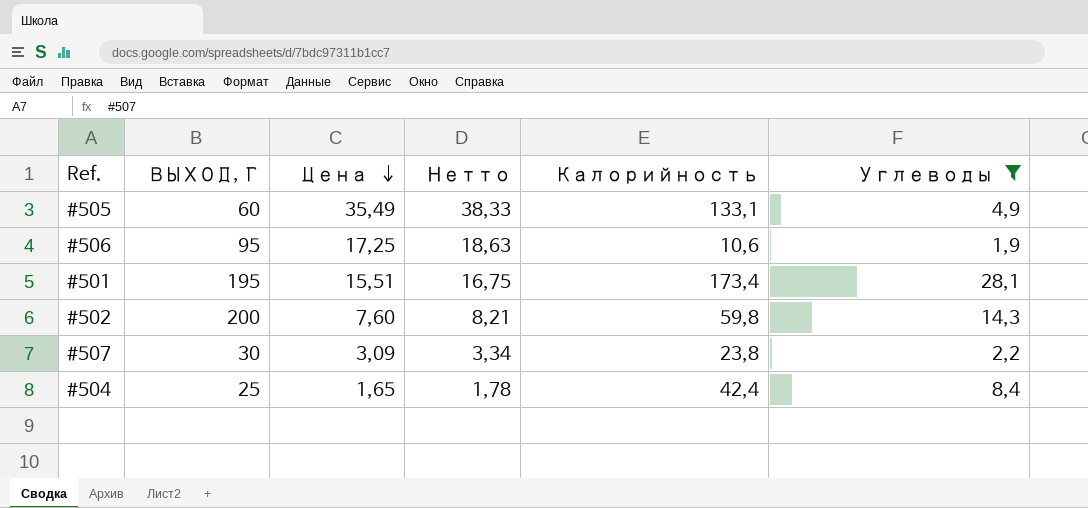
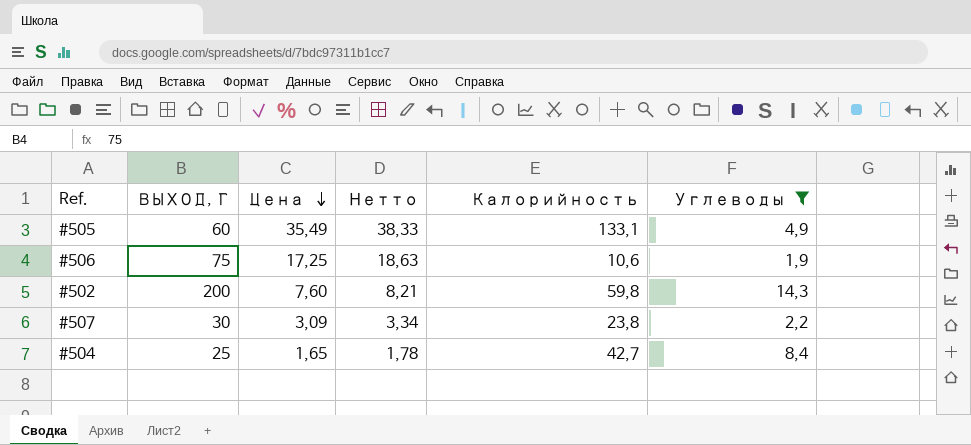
row #501: 195 | 15,51 | 16,75 | 173,4 | 28,1 -> none
#506 | ВЫХОД, Г: 95 -> 75
#504 | Калорийность: 42,4 -> 42,7

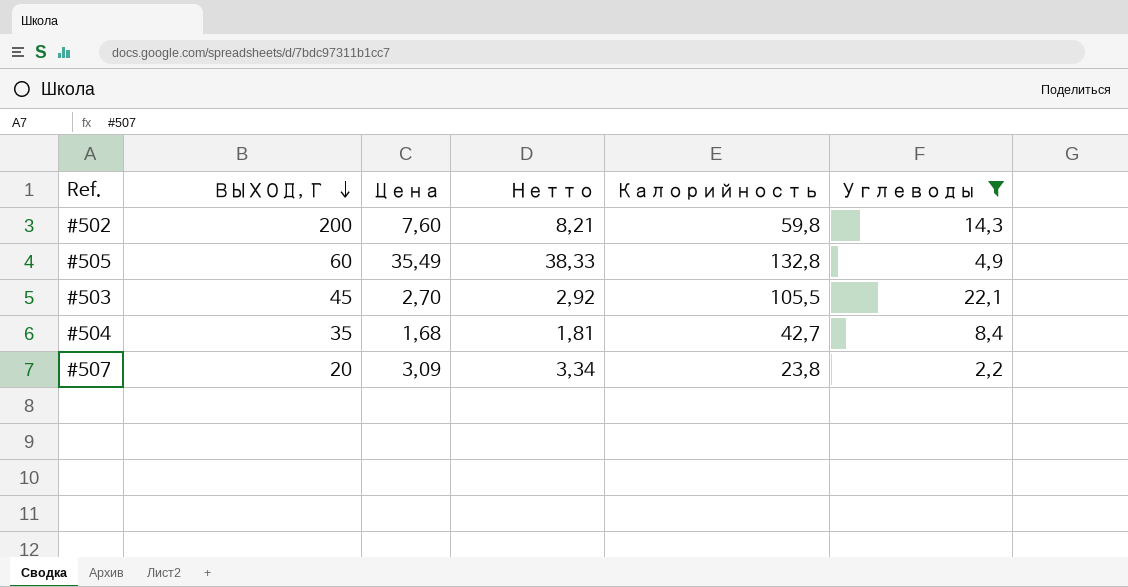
row order: Цена descending -> ВЫХОД, Г descending
row #506: 75 | 17,25 | 18,63 | 10,6 | 1,9 -> none
#505 | Калорийность: 133,1 -> 132,8
row #503: none -> 45 | 2,70 | 2,92 | 105,5 | 22,1
#504 | ВЫХОД, Г: 25 -> 35
#504 | Цена: 1,65 -> 1,68
#504 | Нетто: 1,78 -> 1,81
#507 | ВЫХОД, Г: 30 -> 20

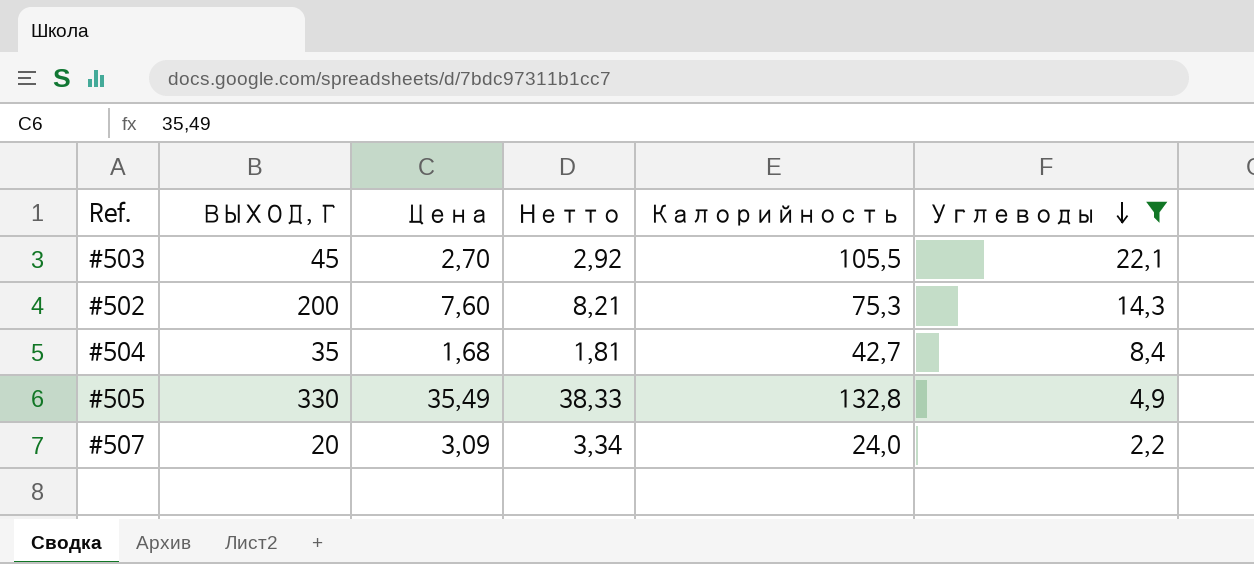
row order: ВЫХОД, Г descending -> Углеводы descending
#502 | Калорийность: 59,8 -> 75,3
#505 | ВЫХОД, Г: 60 -> 330
#507 | Калорийность: 23,8 -> 24,0

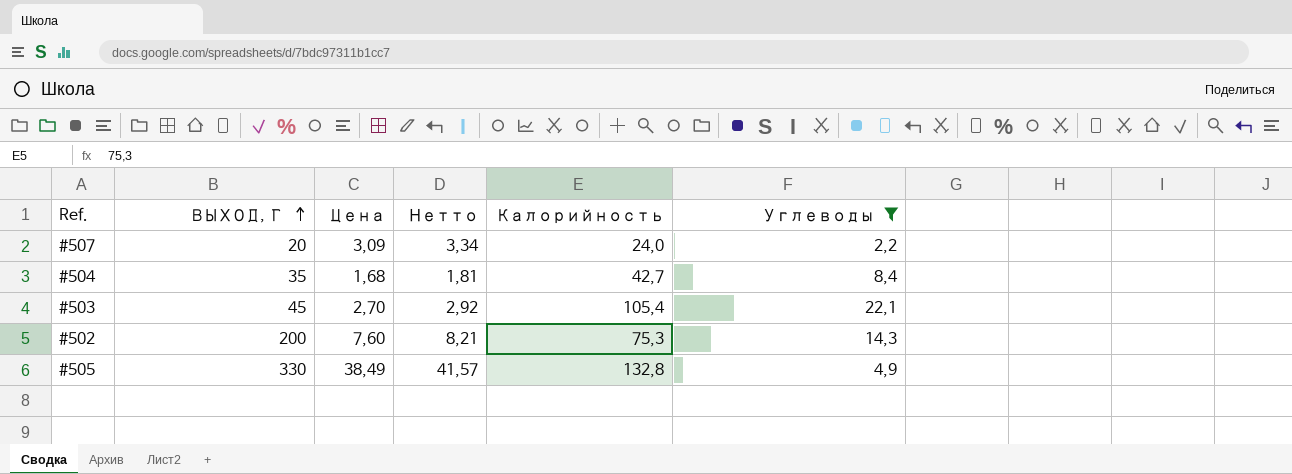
row order: Углеводы descending -> ВЫХОД, Г ascending
#503 | Калорийность: 105,5 -> 105,4
#505 | Цена: 35,49 -> 38,49
#505 | Нетто: 38,33 -> 41,57

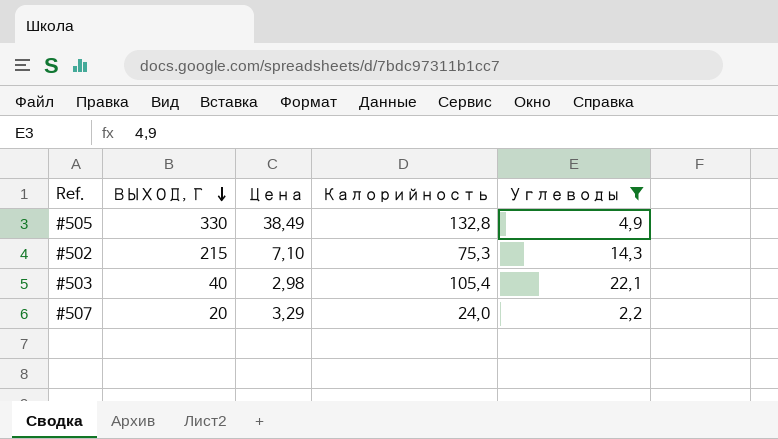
row order: ВЫХОД, Г ascending -> ВЫХОД, Г descending
column Нетто | formula: [Цена] * 1,08 -> none
row #504: 35 | 1,68 | 1,81 | 42,7 | 8,4 -> none
#502 | ВЫХОД, Г: 200 -> 215
#502 | Цена: 7,60 -> 7,10
#503 | ВЫХОД, Г: 45 -> 40
#503 | Цена: 2,70 -> 2,98
#507 | Цена: 3,09 -> 3,29

